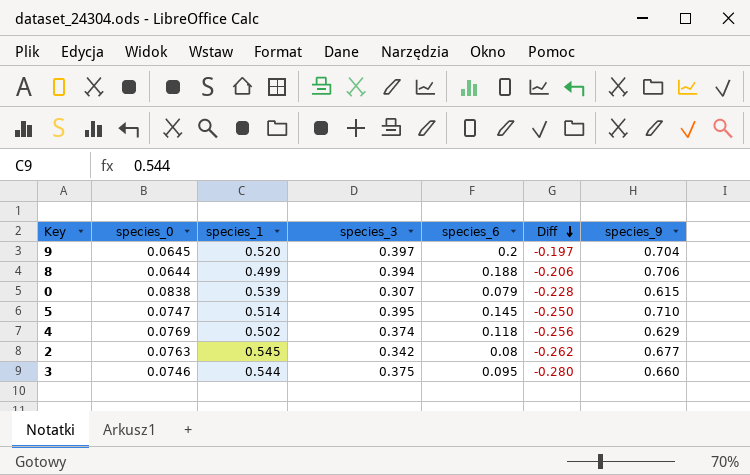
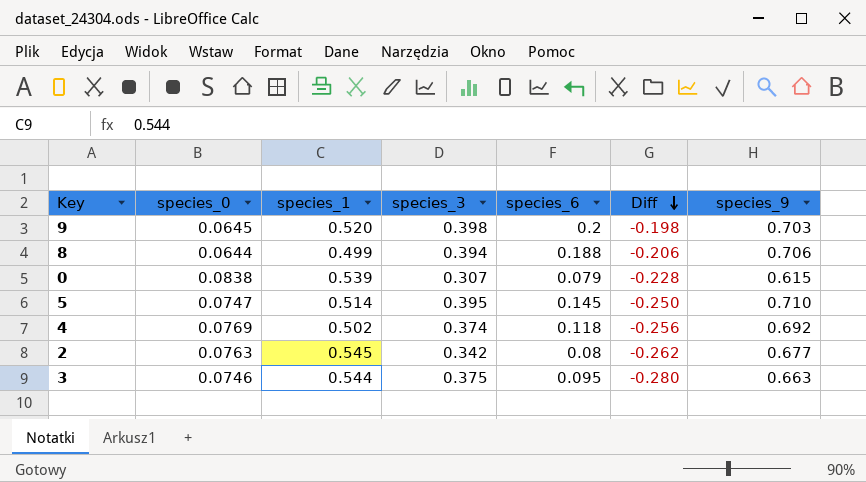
9 | species_3: 0.397 -> 0.398
9 | Diff: -0.197 -> -0.198
9 | species_9: 0.704 -> 0.703
4 | species_9: 0.629 -> 0.692
3 | species_9: 0.660 -> 0.663

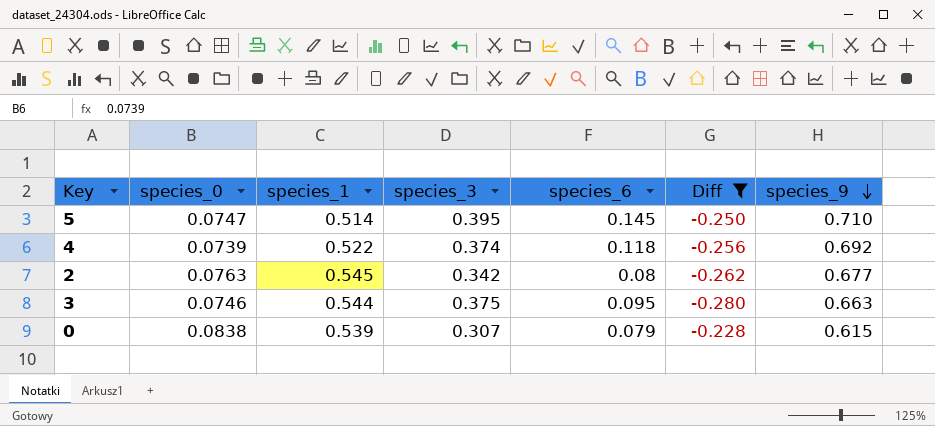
filter: none -> Diff <= -0.228
row order: Diff descending -> species_9 descending
4 | species_0: 0.0769 -> 0.0739
4 | species_1: 0.502 -> 0.522

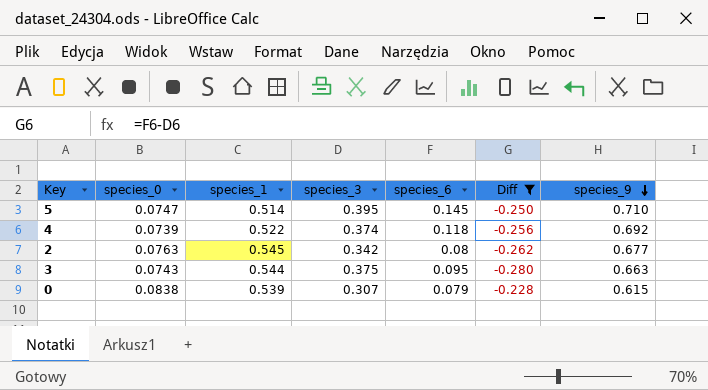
3 | species_0: 0.0746 -> 0.0743

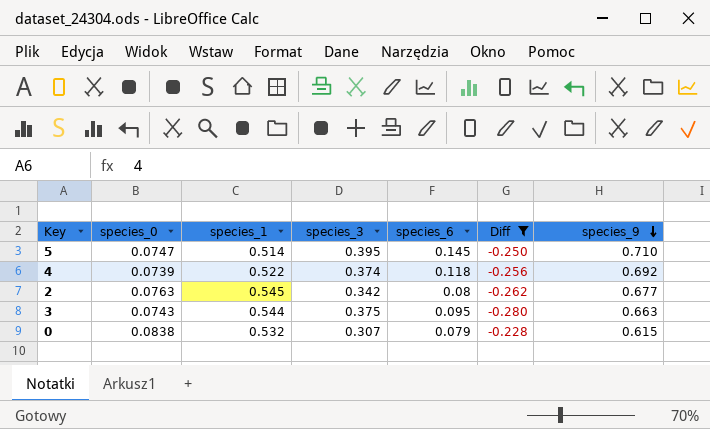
0 | species_1: 0.539 -> 0.532

